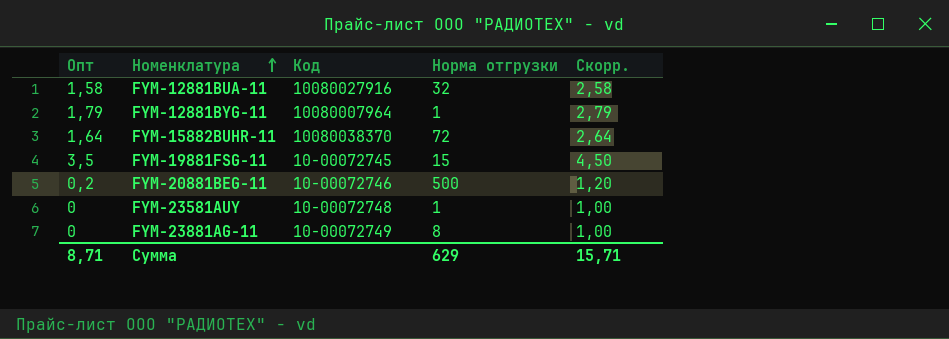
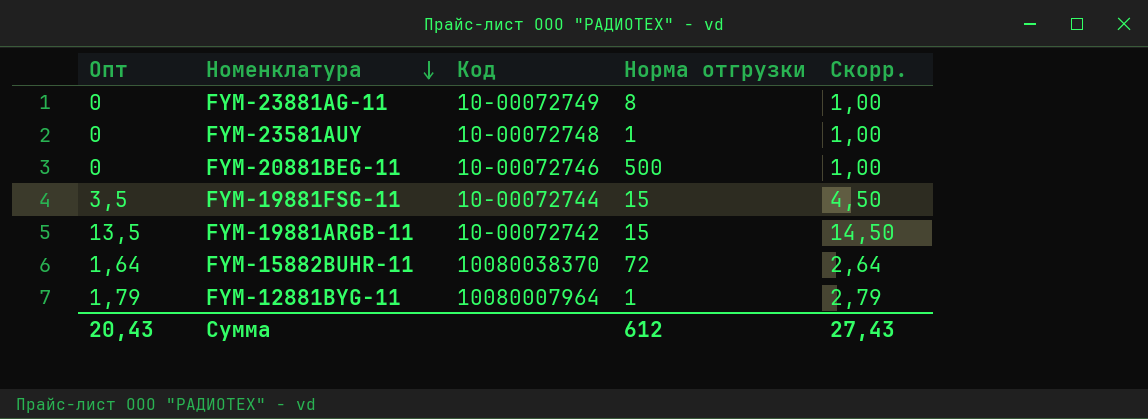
row order: Номенклатура ascending -> Номенклатура descending
row FYM-12881BUA-11: 1,58 | 10080027916 | 32 | 2,58 -> none
FYM-20881BEG-11 | Опт: 0,2 -> 0
FYM-20881BEG-11 | Скорр.: 1,20 -> 1,00
FYM-19881FSG-11 | Код: 10-00072745 -> 10-00072744
row FYM-19881ARGB-11: none -> 13,5 | 10-00072742 | 15 | 14,50
Сумма | Опт: 8,71 -> 20,43
Сумма | Норма отгрузки: 629 -> 612
Сумма | Скорр.: 15,71 -> 27,43

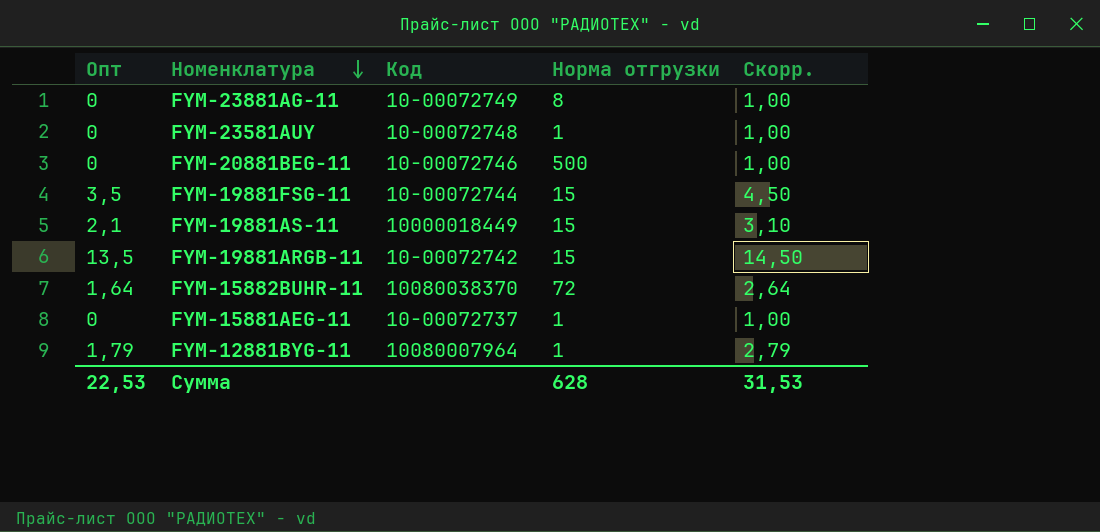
row FYM-19881AS-11: none -> 2,1 | 10000018449 | 15 | 3,10
row FYM-15881AEG-11: none -> 0 | 10-00072737 | 1 | 1,00
Сумма | Опт: 20,43 -> 22,53
Сумма | Норма отгрузки: 612 -> 628
Сумма | Скорр.: 27,43 -> 31,53

